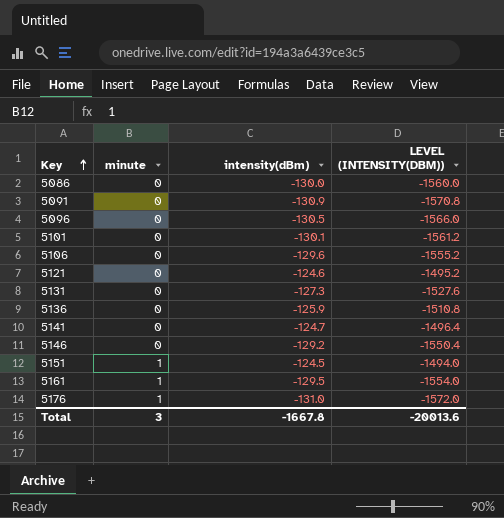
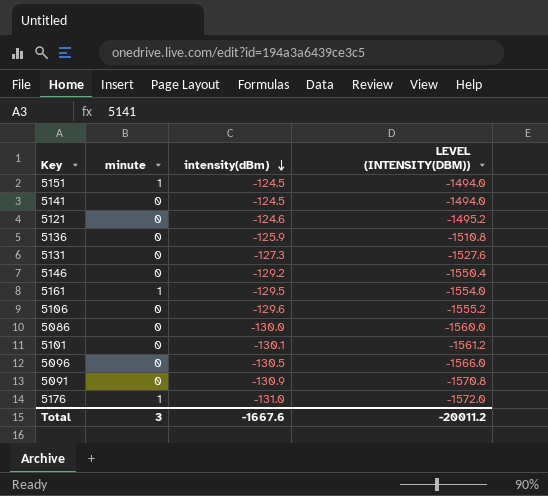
row order: Key ascending -> intensity(dBm) descending
5141 | intensity(dBm): -124.7 -> -124.5
5141 | LEVEL (INTENSITY(DBM)): -1496.4 -> -1494.0
Total | intensity(dBm): -1667.8 -> -1667.6
Total | LEVEL (INTENSITY(DBM)): -20013.6 -> -20011.2

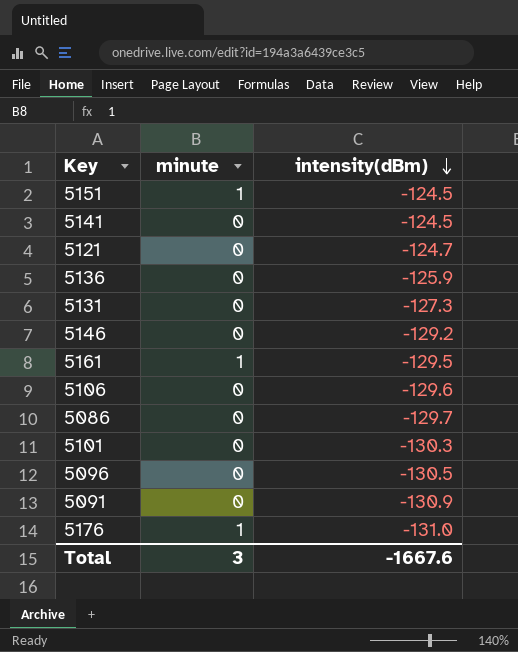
column LEVEL (INTENSITY(DBM)) | formula: [intensity(dBm)] * 12 -> none
5121 | intensity(dBm): -124.6 -> -124.7
5086 | intensity(dBm): -130.0 -> -129.7
5101 | intensity(dBm): -130.1 -> -130.3

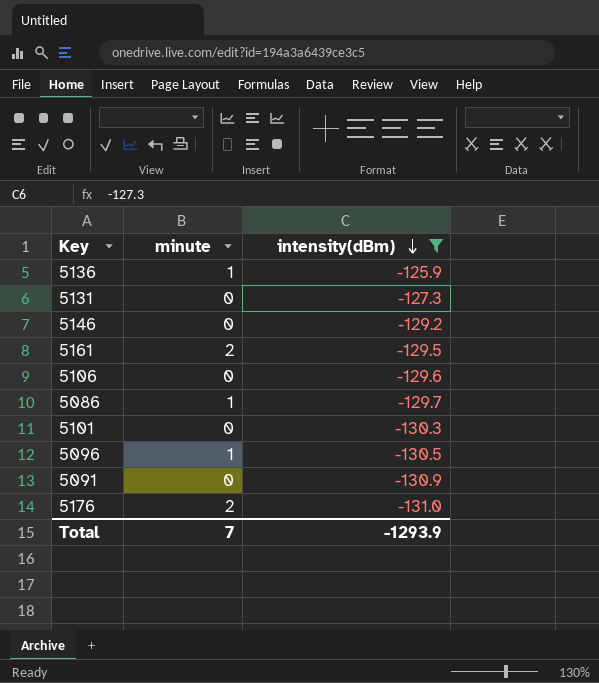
filter: none -> intensity(dBm) <= -125.9
5136 | minute: 0 -> 1
5161 | minute: 1 -> 2
5086 | minute: 0 -> 1
5096 | minute: 0 -> 1
5176 | minute: 1 -> 2
Total | minute: 3 -> 7
Total | intensity(dBm): -1667.6 -> -1293.9

